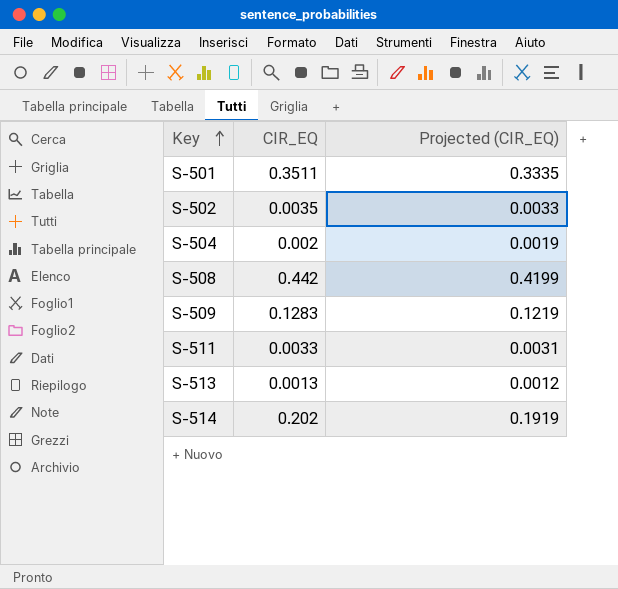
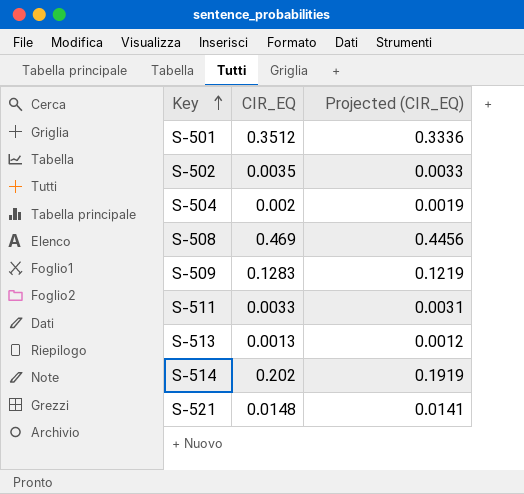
S-501 | CIR_EQ: 0.3511 -> 0.3512
S-501 | Projected (CIR_EQ): 0.3335 -> 0.3336
S-508 | CIR_EQ: 0.442 -> 0.469
S-508 | Projected (CIR_EQ): 0.4199 -> 0.4456
row S-521: none -> 0.0148 | 0.0141

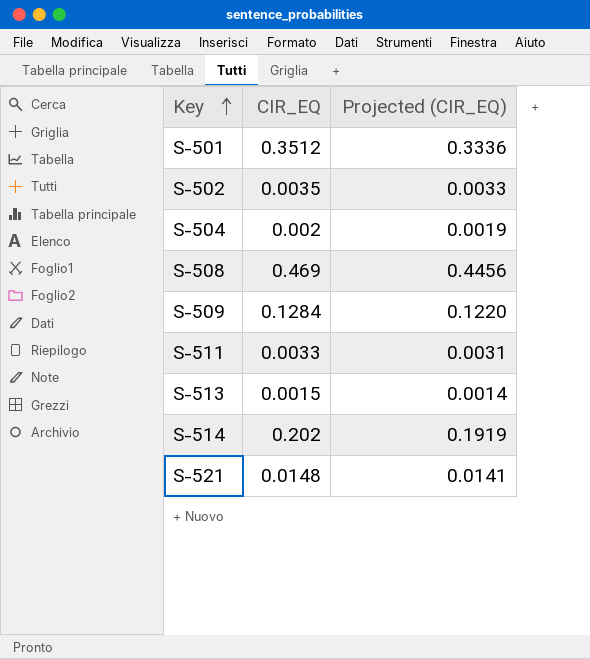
S-509 | CIR_EQ: 0.1283 -> 0.1284
S-509 | Projected (CIR_EQ): 0.1219 -> 0.1220
S-513 | CIR_EQ: 0.0013 -> 0.0015
S-513 | Projected (CIR_EQ): 0.0012 -> 0.0014

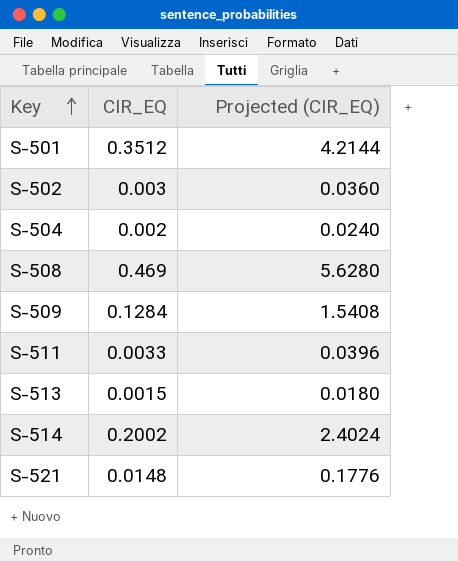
column Projected (CIR_EQ) | formula: [CIR_EQ] * 0.95 -> [CIR_EQ] * 12
S-502 | CIR_EQ: 0.0035 -> 0.003
S-514 | CIR_EQ: 0.202 -> 0.2002

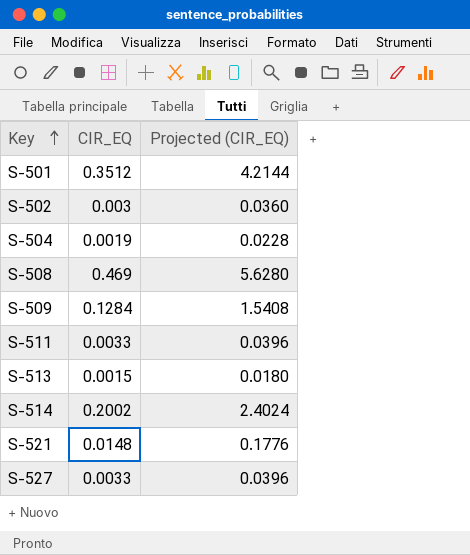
S-504 | CIR_EQ: 0.002 -> 0.0019
S-504 | Projected (CIR_EQ): 0.0240 -> 0.0228
row S-527: none -> 0.0033 | 0.0396

